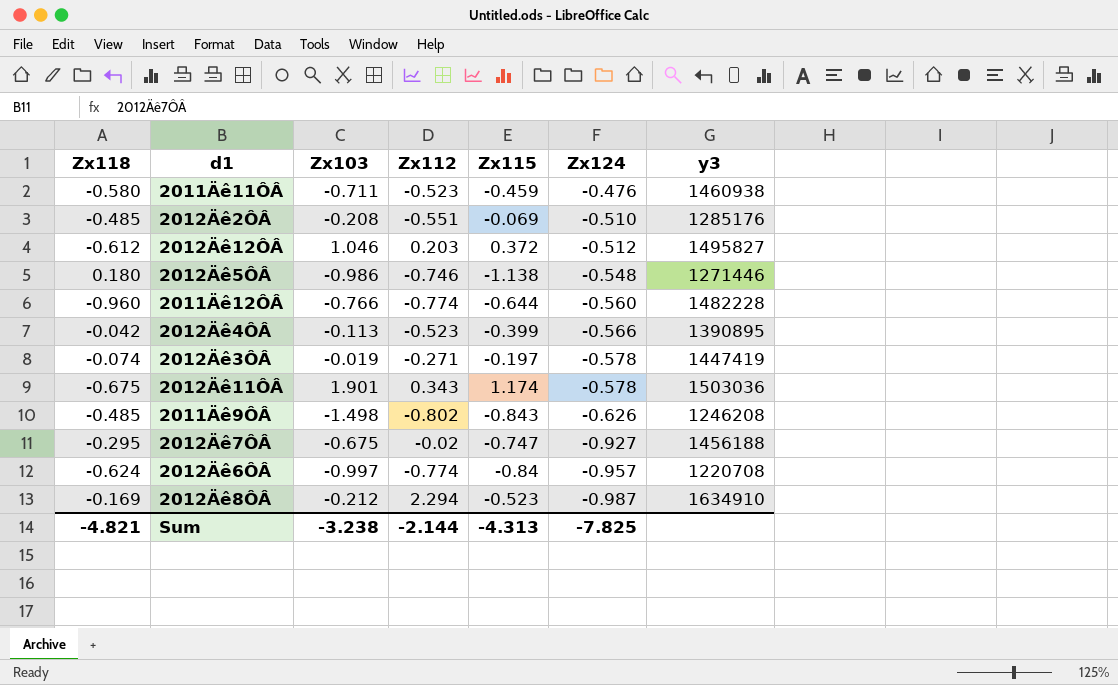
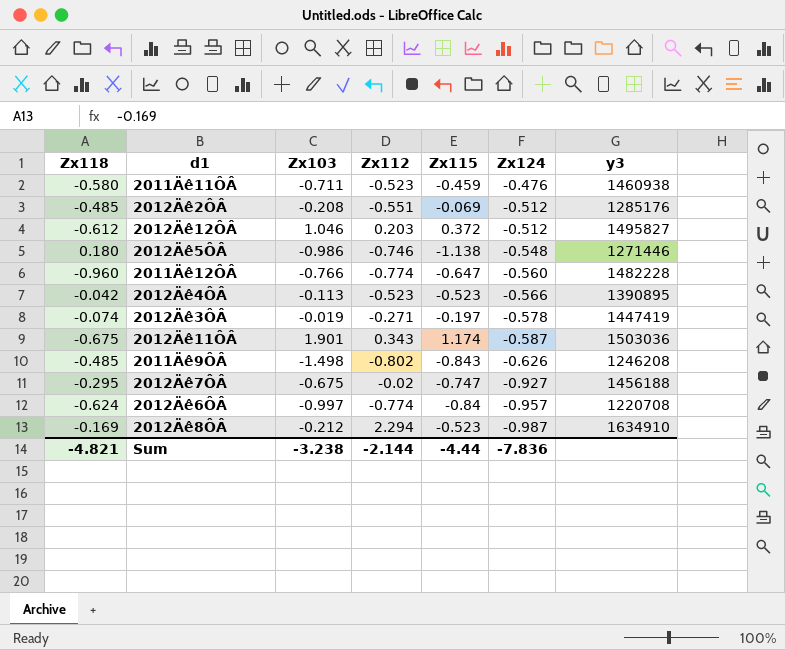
2012Äê2ÔÂ | Zx124: -0.510 -> -0.512
2011Äê12ÔÂ | Zx115: -0.644 -> -0.647
2012Äê4ÔÂ | Zx115: -0.399 -> -0.523
2012Äê11ÔÂ | Zx124: -0.578 -> -0.587
Sum | Zx115: -4.313 -> -4.44
Sum | Zx124: -7.825 -> -7.836

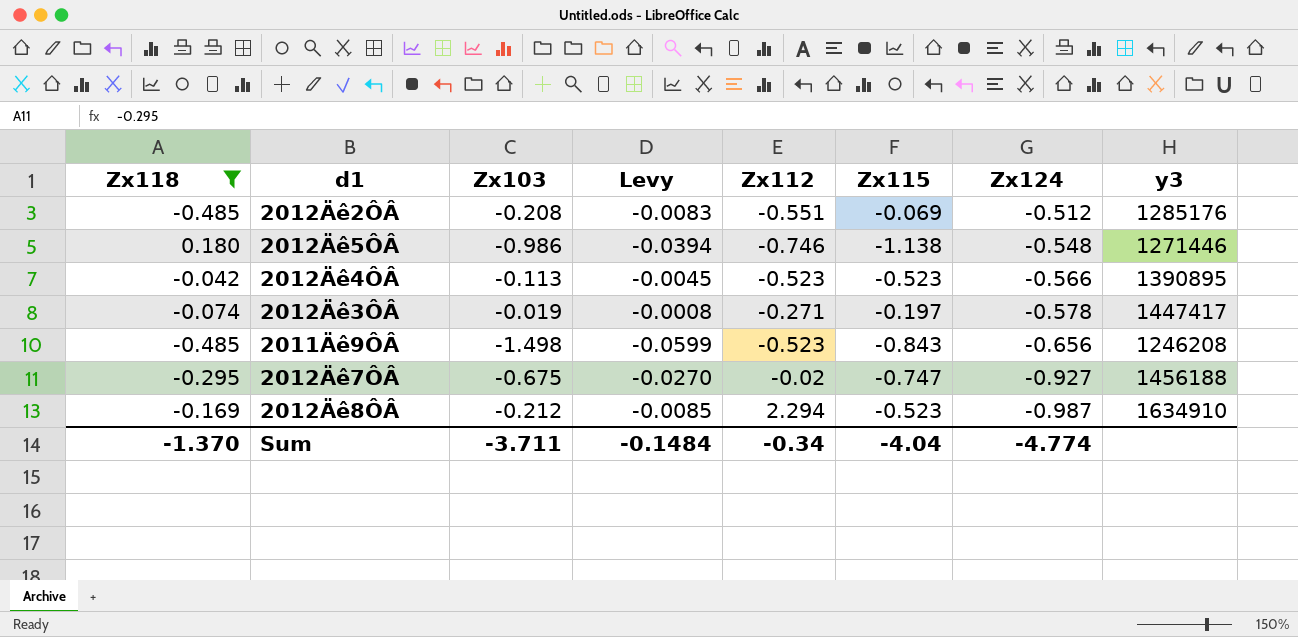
filter: none -> Zx118 >= -0.485
column Levy | formula: none -> [Zx103] * 0.04
2012Äê3ÔÂ | y3: 1447419 -> 1447417
2011Äê9ÔÂ | Zx112: -0.802 -> -0.523
2011Äê9ÔÂ | Zx124: -0.626 -> -0.656
Sum | Zx118: -4.821 -> -1.370
Sum | Zx103: -3.238 -> -3.711
Sum | Zx112: -2.144 -> -0.34
Sum | Zx115: -4.44 -> -4.04
Sum | Zx124: -7.836 -> -4.774

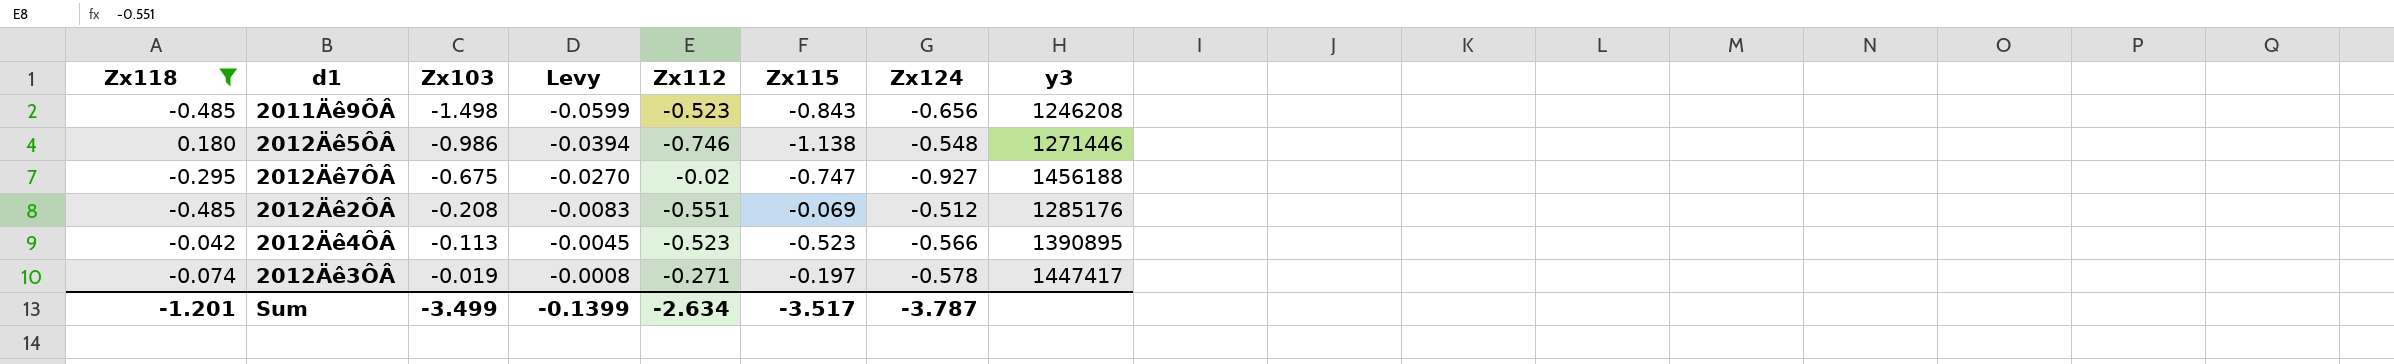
row order: Zx124 descending -> Zx103 ascending
row 2012Äê8ÔÂ: -0.169 | -0.212 | -0.0085 | 2.294 | -0.523 | -0.987 | 1634910 -> none
Sum | Zx118: -1.370 -> -1.201
Sum | Zx103: -3.711 -> -3.499
Sum | Levy: -0.1484 -> -0.1399
Sum | Zx112: -0.34 -> -2.634
Sum | Zx115: -4.04 -> -3.517
Sum | Zx124: -4.774 -> -3.787

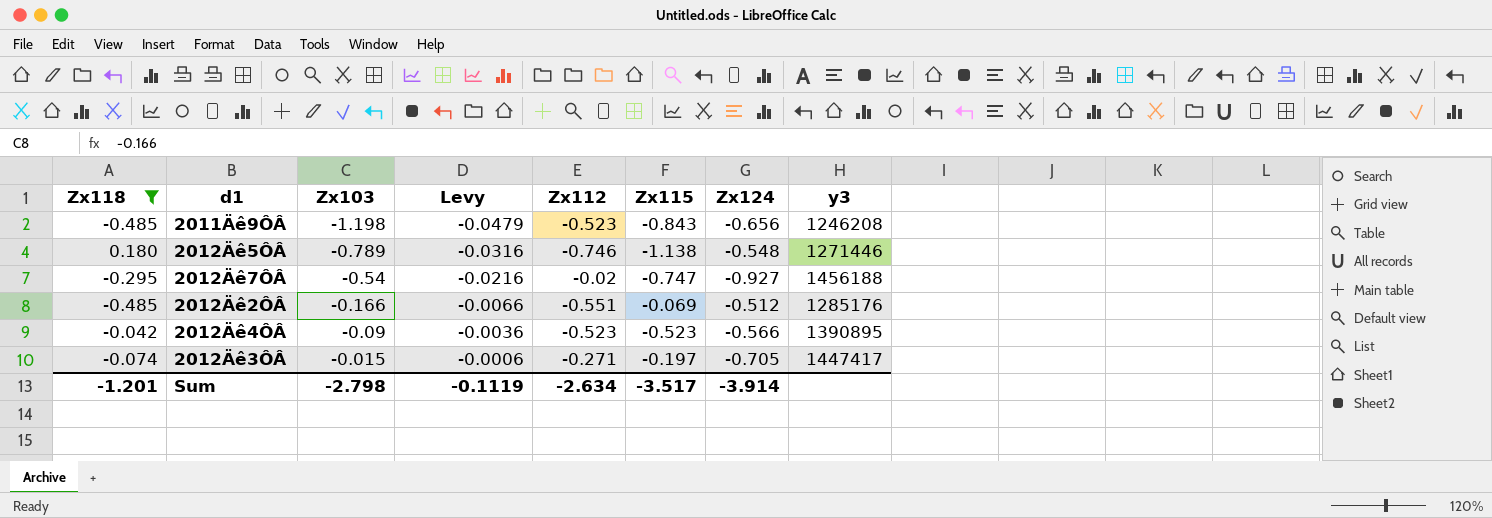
2011Äê9ÔÂ | Zx103: -1.498 -> -1.198
2011Äê9ÔÂ | Levy: -0.0599 -> -0.0479
2012Äê5ÔÂ | Zx103: -0.986 -> -0.789
2012Äê5ÔÂ | Levy: -0.0394 -> -0.0316
2012Äê7ÔÂ | Zx103: -0.675 -> -0.54
2012Äê7ÔÂ | Levy: -0.0270 -> -0.0216
2012Äê2ÔÂ | Zx103: -0.208 -> -0.166
2012Äê2ÔÂ | Levy: -0.0083 -> -0.0066
2012Äê4ÔÂ | Zx103: -0.113 -> -0.09
2012Äê4ÔÂ | Levy: -0.0045 -> -0.0036
2012Äê3ÔÂ | Zx103: -0.019 -> -0.015
2012Äê3ÔÂ | Levy: -0.0008 -> -0.0006
2012Äê3ÔÂ | Zx124: -0.578 -> -0.705
Sum | Zx103: -3.499 -> -2.798
Sum | Levy: -0.1399 -> -0.1119
Sum | Zx124: -3.787 -> -3.914

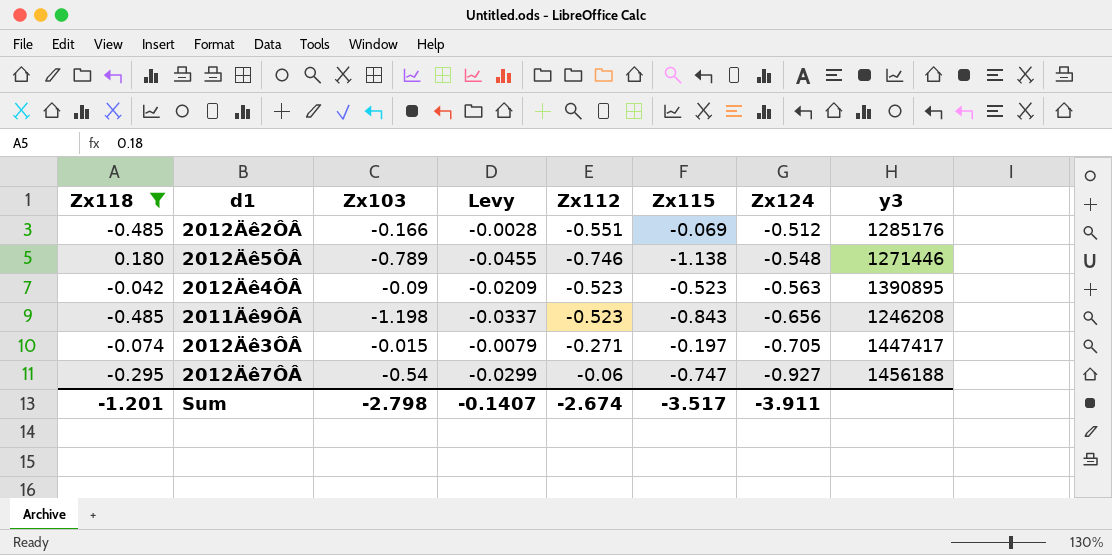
row order: Zx103 ascending -> Zx124 descending
column Levy | formula: [Zx103] * 0.04 -> [Zx115] * 0.04
2012Äê4ÔÂ | Zx124: -0.566 -> -0.563
2012Äê7ÔÂ | Zx112: -0.02 -> -0.06
Sum | Levy: -0.1119 -> -0.1407
Sum | Zx112: -2.634 -> -2.674
Sum | Zx124: -3.914 -> -3.911

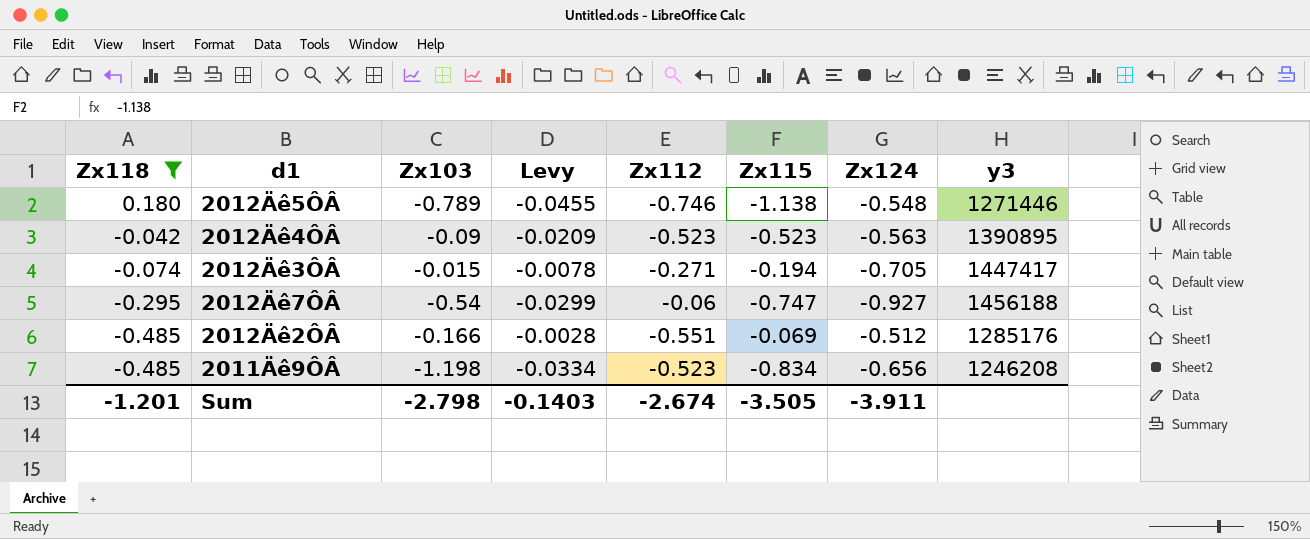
row order: Zx124 descending -> Zx118 descending
2012Äê3ÔÂ | Levy: -0.0079 -> -0.0078
2012Äê3ÔÂ | Zx115: -0.197 -> -0.194
2011Äê9ÔÂ | Levy: -0.0337 -> -0.0334
2011Äê9ÔÂ | Zx115: -0.843 -> -0.834
Sum | Levy: -0.1407 -> -0.1403
Sum | Zx115: -3.517 -> -3.505

